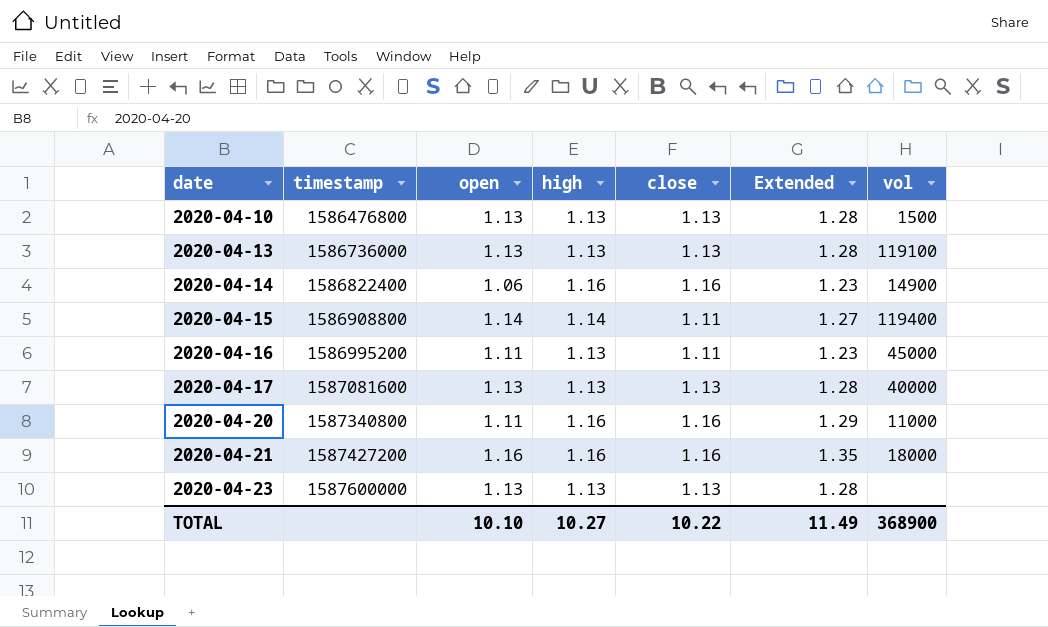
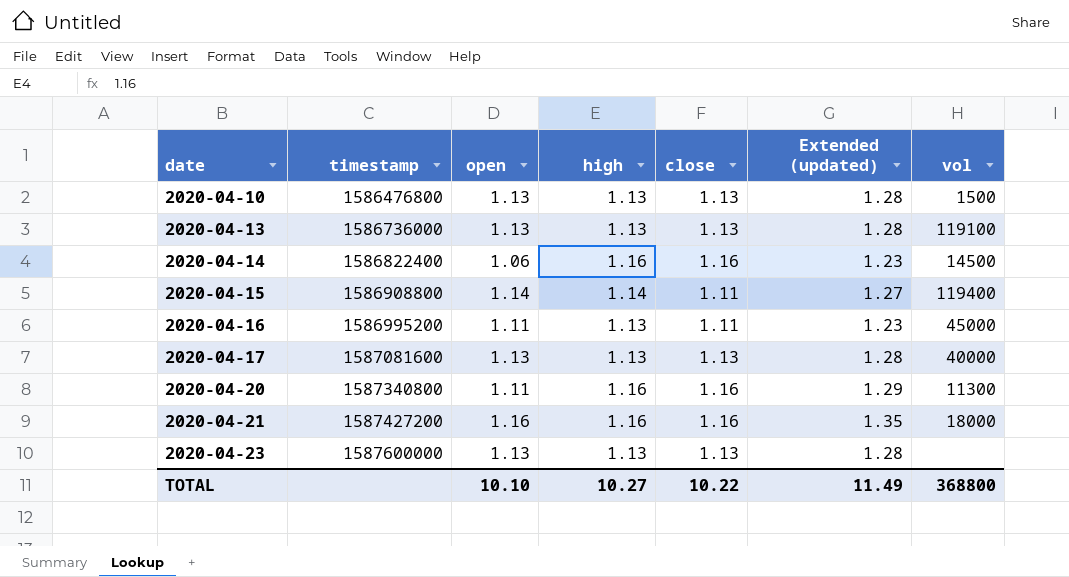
column name: Extended -> Extended (updated)
2020-04-14 | vol: 14900 -> 14500
2020-04-20 | vol: 11000 -> 11300
TOTAL | vol: 368900 -> 368800

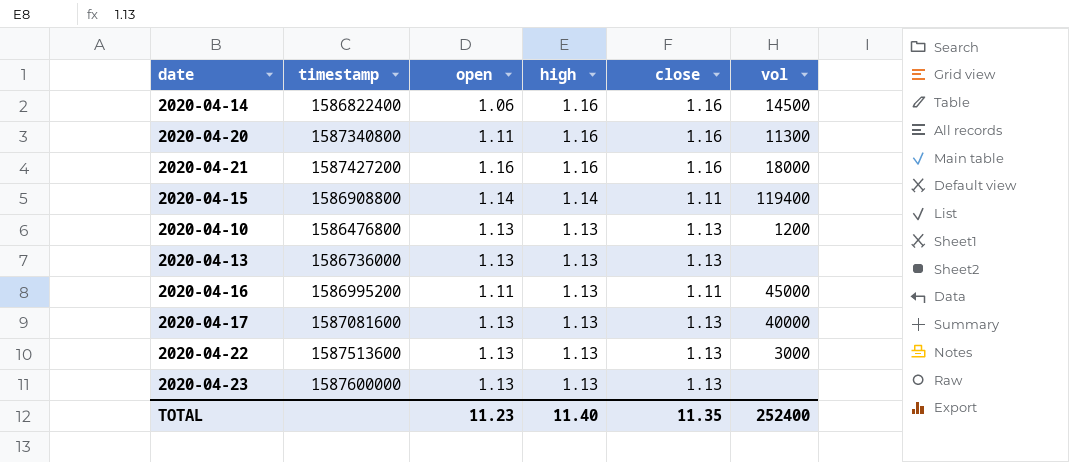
row order: date ascending -> high descending
column Extended (updated) | formula: [open] * [close] -> none
2020-04-10 | vol: 1500 -> 1200
2020-04-13 | vol: 119100 -> none
row 2020-04-22: none -> 1587513600 | 1.13 | 1.13 | 1.13 | 3000
TOTAL | open: 10.10 -> 11.23
TOTAL | high: 10.27 -> 11.40
TOTAL | close: 10.22 -> 11.35
TOTAL | vol: 368800 -> 252400

